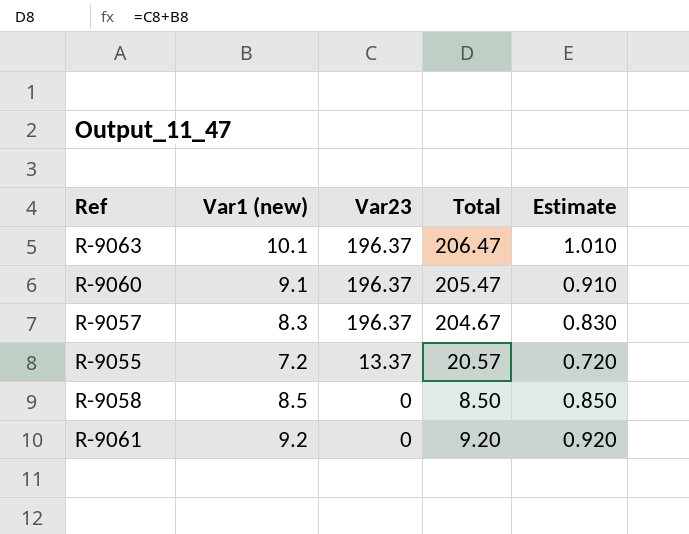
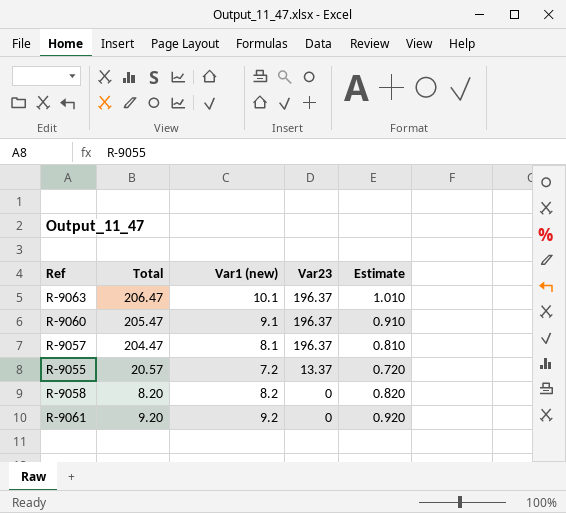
column Total | position: 4 -> 2
R-9057 | Total: 204.67 -> 204.47
R-9057 | Var1 (new): 8.3 -> 8.1
R-9057 | Estimate: 0.830 -> 0.810
R-9058 | Total: 8.50 -> 8.20
R-9058 | Var1 (new): 8.5 -> 8.2
R-9058 | Estimate: 0.850 -> 0.820

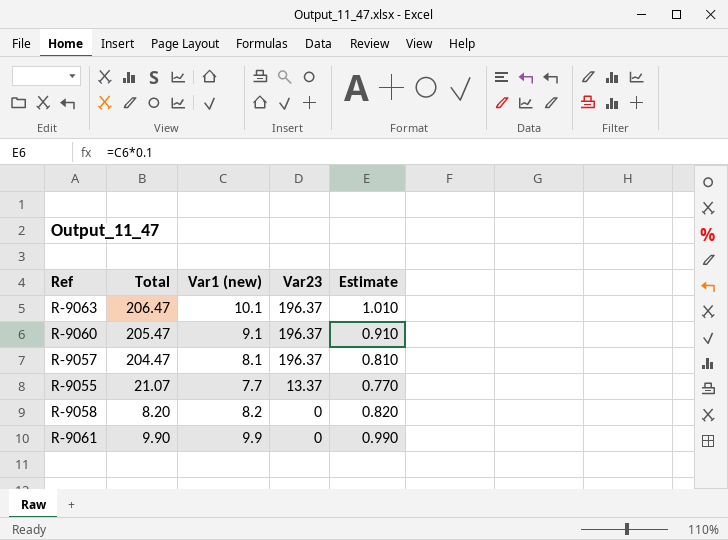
R-9055 | Total: 20.57 -> 21.07
R-9055 | Var1 (new): 7.2 -> 7.7
R-9055 | Estimate: 0.720 -> 0.770
R-9061 | Total: 9.20 -> 9.90
R-9061 | Var1 (new): 9.2 -> 9.9
R-9061 | Estimate: 0.920 -> 0.990

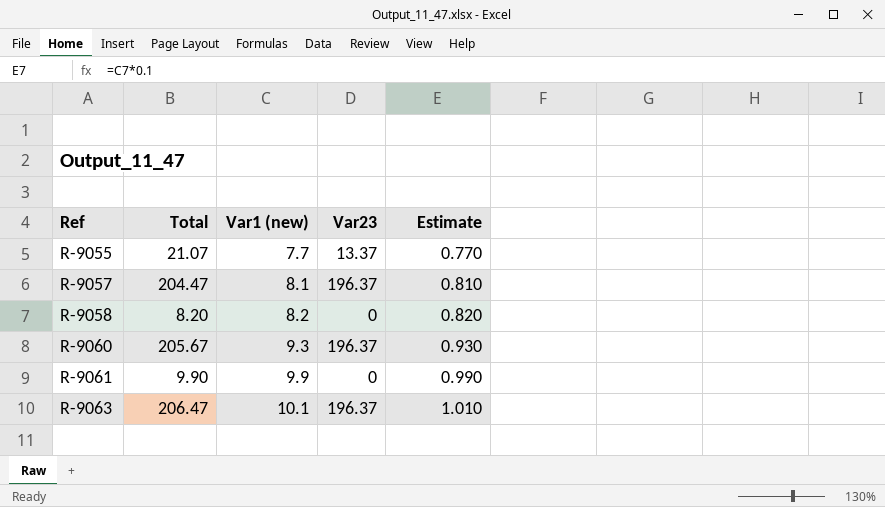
row order: Var23 descending -> Ref ascending
R-9060 | Total: 205.47 -> 205.67
R-9060 | Var1 (new): 9.1 -> 9.3
R-9060 | Estimate: 0.910 -> 0.930

